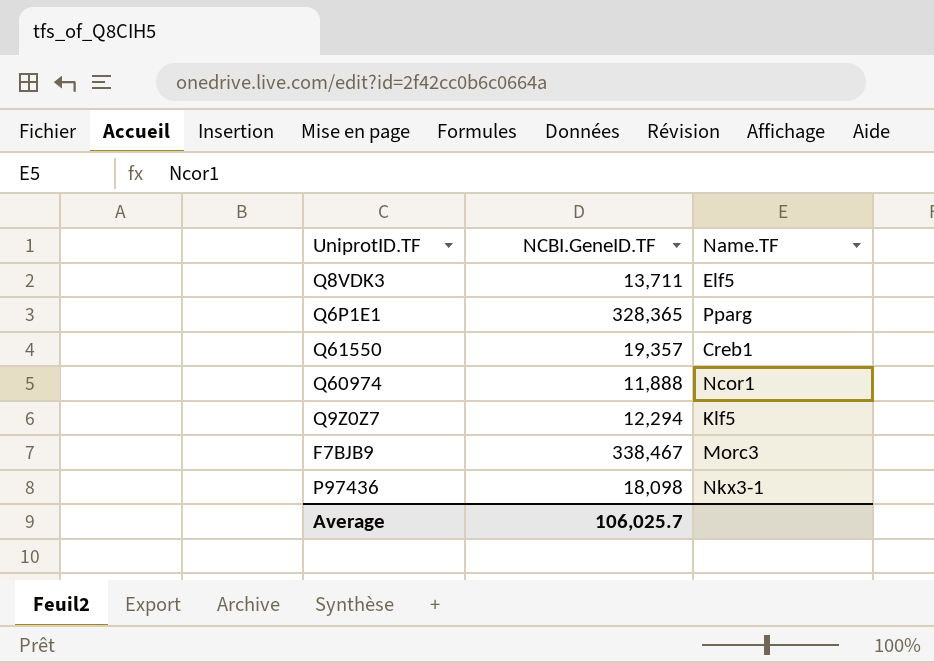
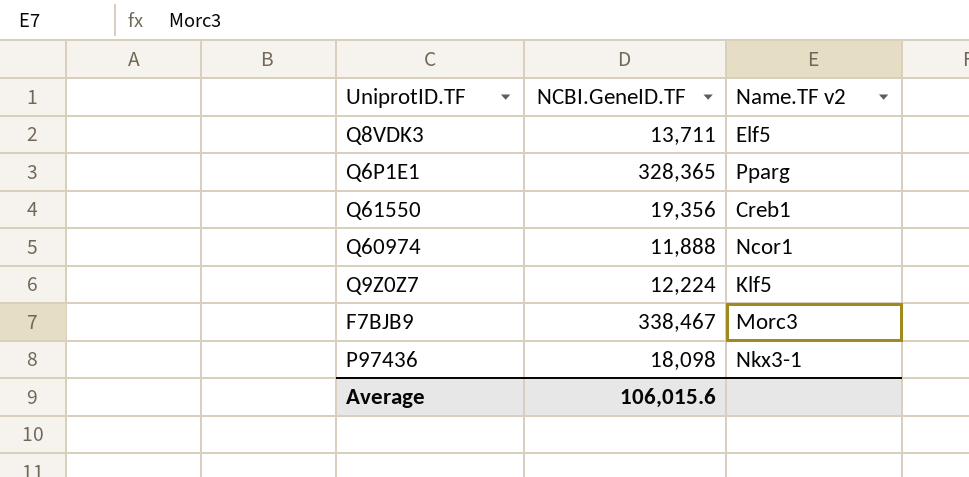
column name: Name.TF -> Name.TF v2
Q61550 | NCBI.GeneID.TF: 19,357 -> 19,356
Q9Z0Z7 | NCBI.GeneID.TF: 12,294 -> 12,224
Average | NCBI.GeneID.TF: 106,025.7 -> 106,015.6

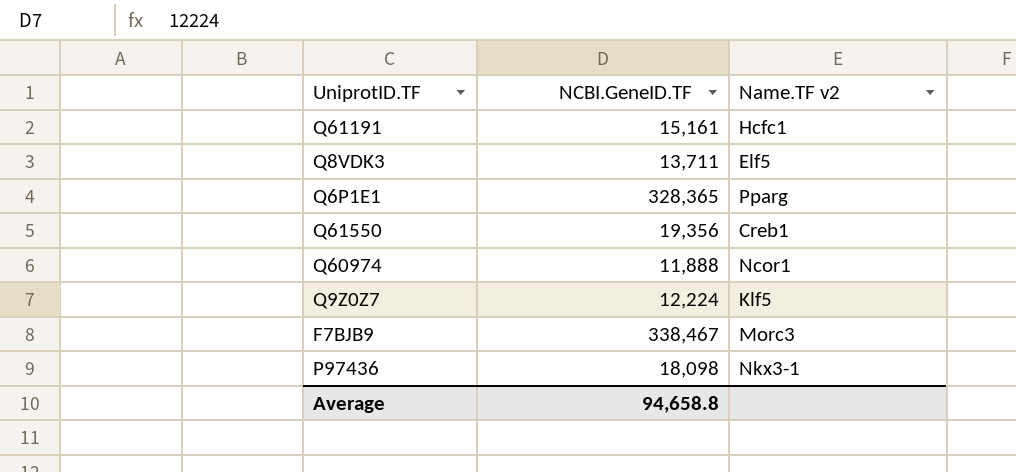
row Q61191: none -> 15,161 | Hcfc1
Average | NCBI.GeneID.TF: 106,015.6 -> 94,658.8

